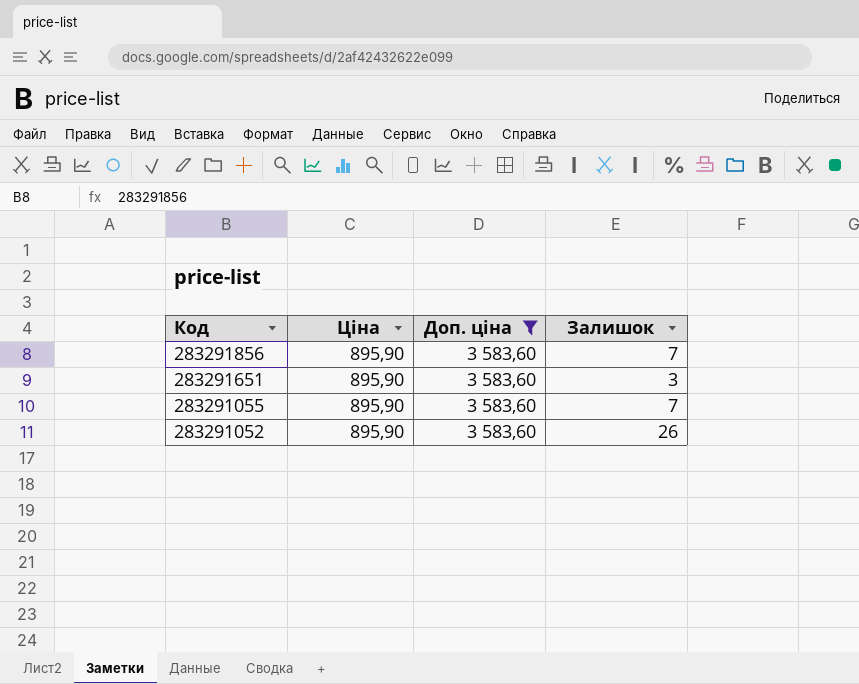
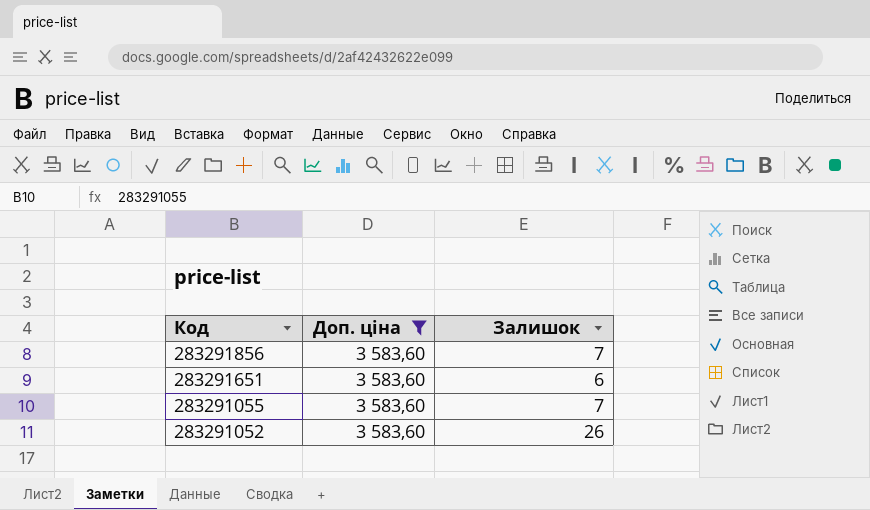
column Ціна | position: 2 -> none
283291651 | Залишок: 3 -> 6

